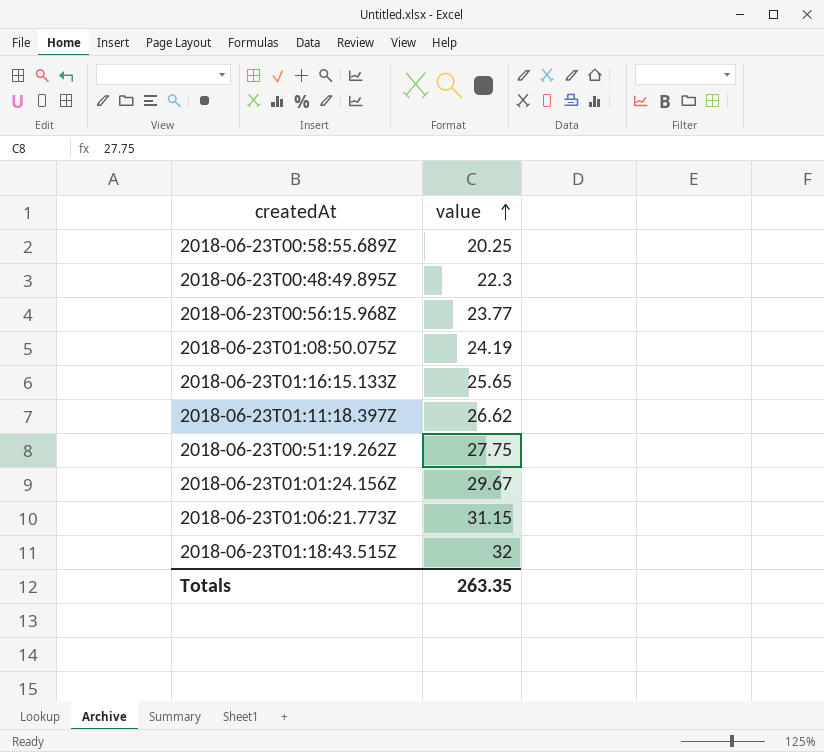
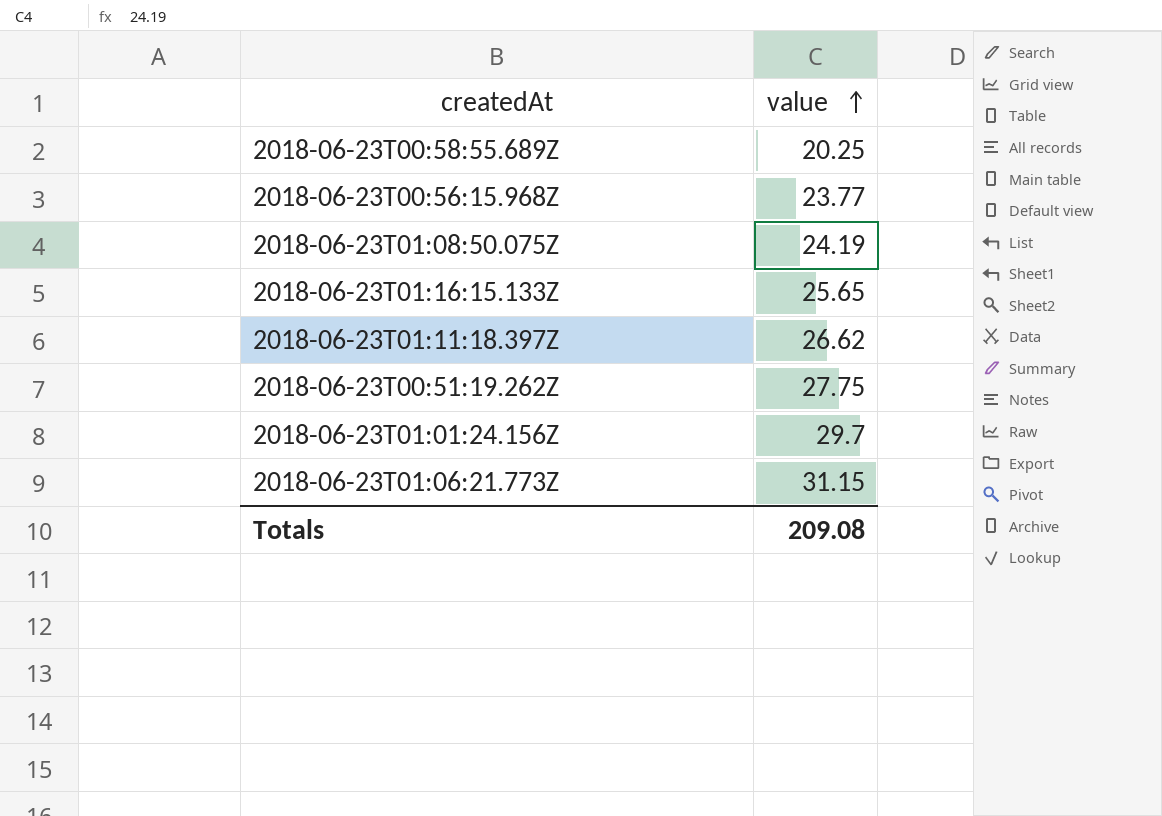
row 2018-06-23T00:48:49.895Z: 22.3 -> none
row 2018-06-23T01:18:43.515Z: 32 -> none
2018-06-23T01:01:24.156Z | value: 29.67 -> 29.7
Totals | value: 263.35 -> 209.08

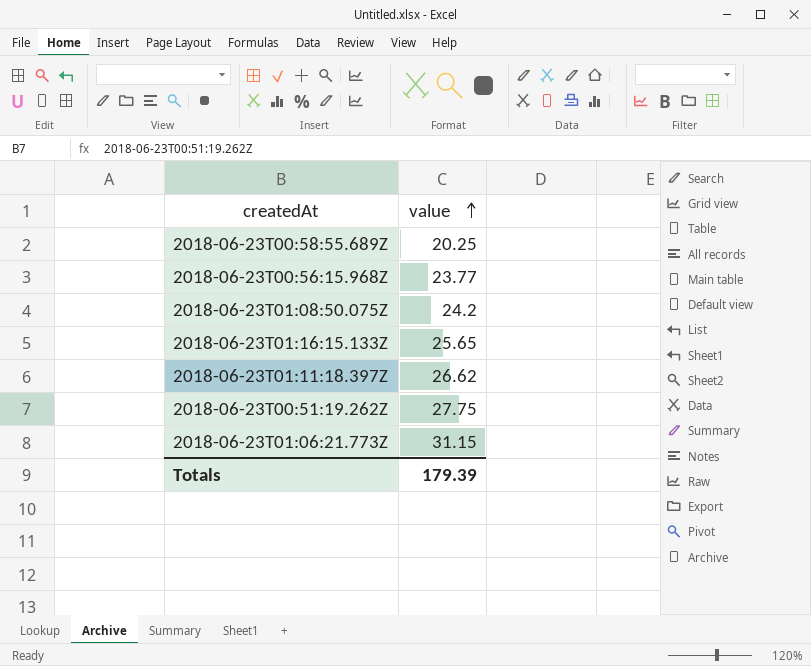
row 2018-06-23T01:01:24.156Z: 29.7 -> none
2018-06-23T01:08:50.075Z | value: 24.19 -> 24.2
Totals | value: 209.08 -> 179.39

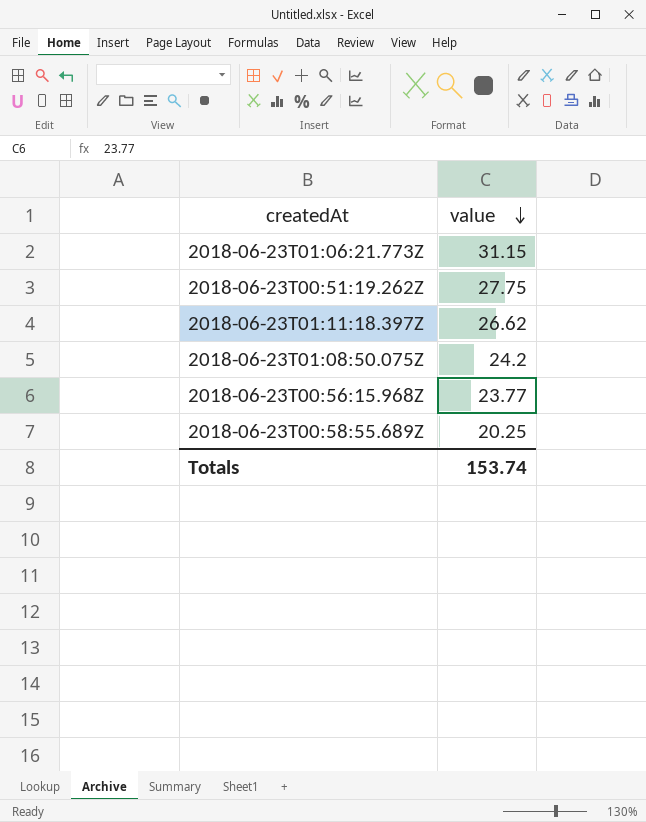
row order: value ascending -> value descending
row 2018-06-23T01:16:15.133Z: 25.65 -> none
Totals | value: 179.39 -> 153.74

